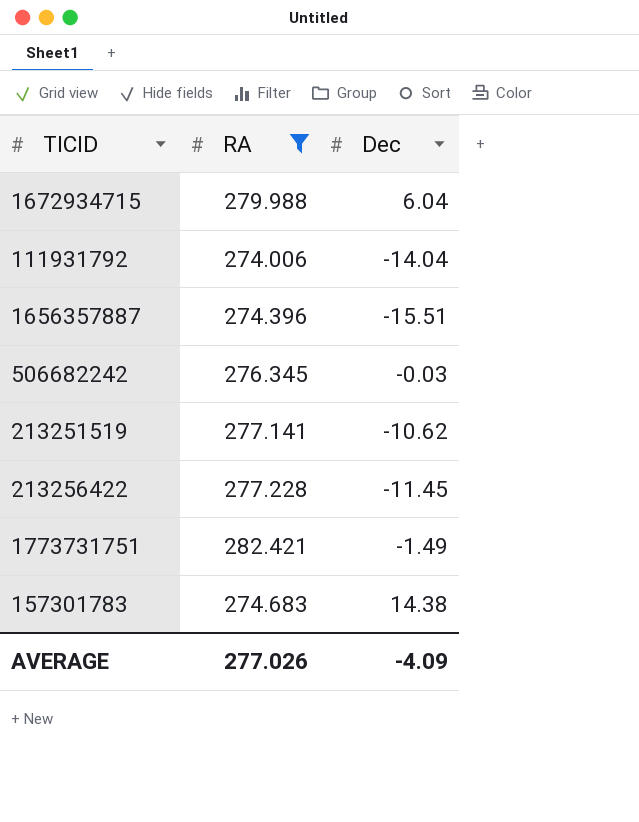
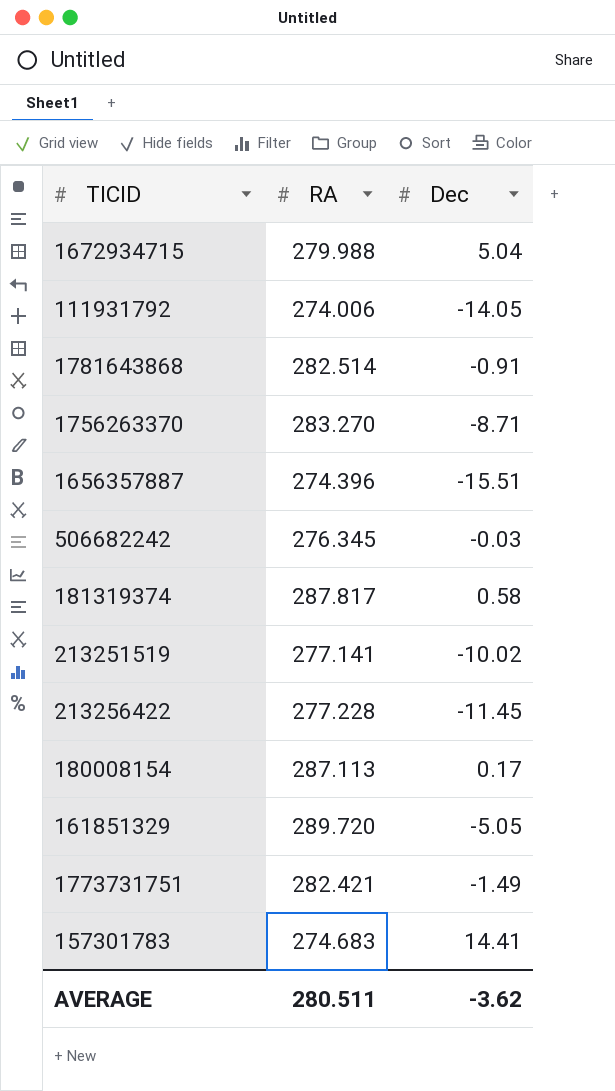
filter: RA <= 282.421 -> none
1672934715 | Dec: 6.04 -> 5.04
111931792 | Dec: -14.04 -> -14.05
213251519 | Dec: -10.62 -> -10.02
157301783 | Dec: 14.38 -> 14.41
AVERAGE | RA: 277.026 -> 280.511
AVERAGE | Dec: -4.09 -> -3.62

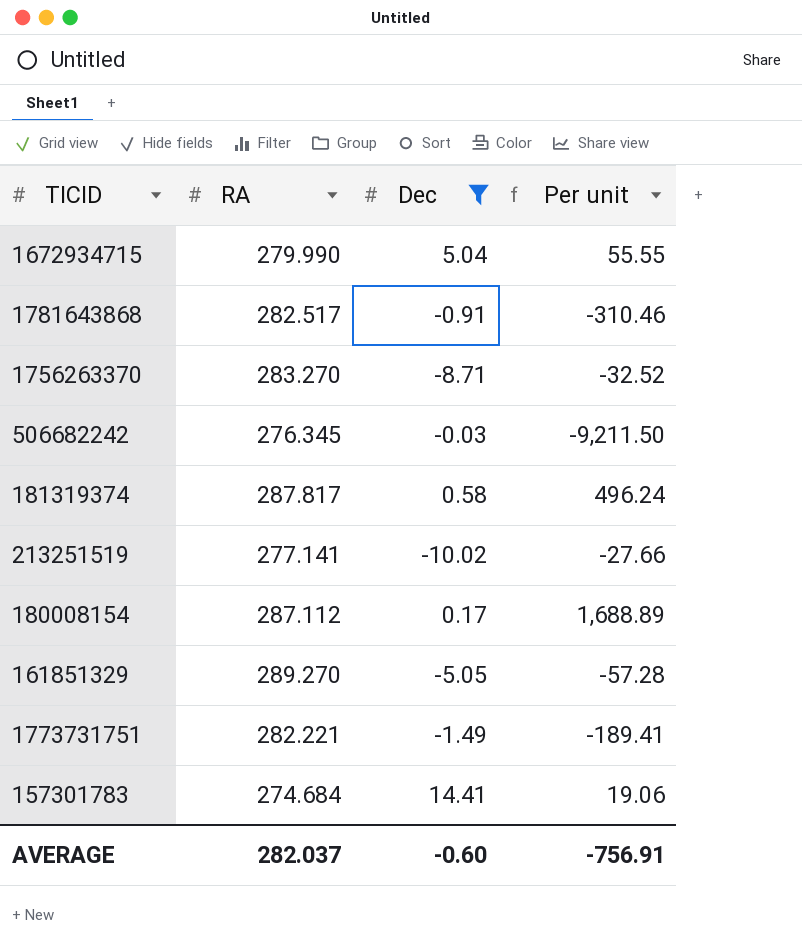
filter: none -> Dec >= -10.02
column Per unit | formula: none -> [RA] / [Dec]
1672934715 | RA: 279.988 -> 279.990
1781643868 | RA: 282.514 -> 282.517
180008154 | RA: 287.113 -> 287.112
161851329 | RA: 289.720 -> 289.270
1773731751 | RA: 282.421 -> 282.221
157301783 | RA: 274.683 -> 274.684
AVERAGE | RA: 280.511 -> 282.037
AVERAGE | Dec: -3.62 -> -0.60

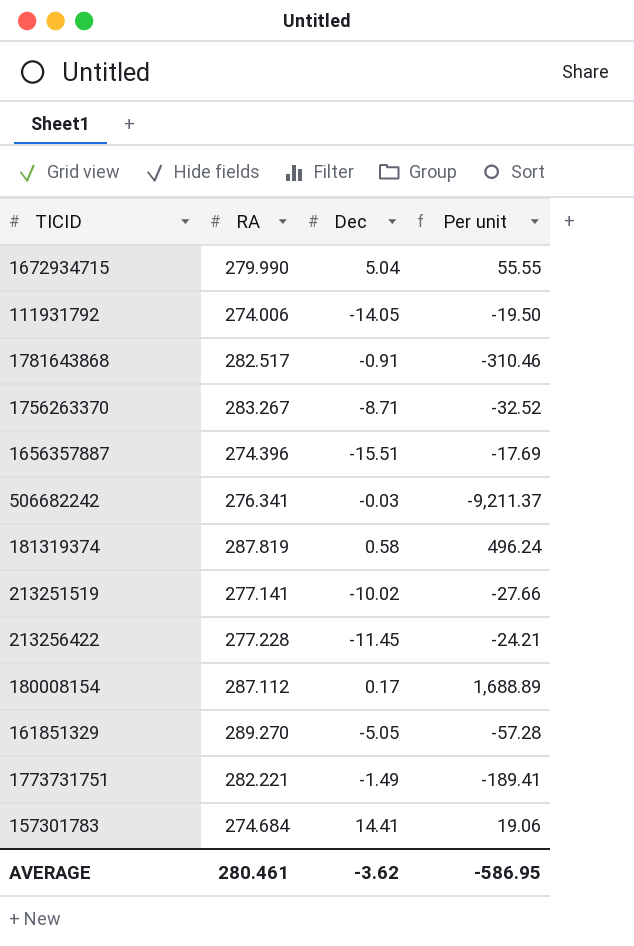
filter: Dec >= -10.02 -> none
1756263370 | RA: 283.270 -> 283.267
506682242 | RA: 276.345 -> 276.341
506682242 | Per unit: -9,211.50 -> -9,211.37
181319374 | RA: 287.817 -> 287.819
AVERAGE | RA: 282.037 -> 280.461
AVERAGE | Dec: -0.60 -> -3.62
AVERAGE | Per unit: -756.91 -> -586.95

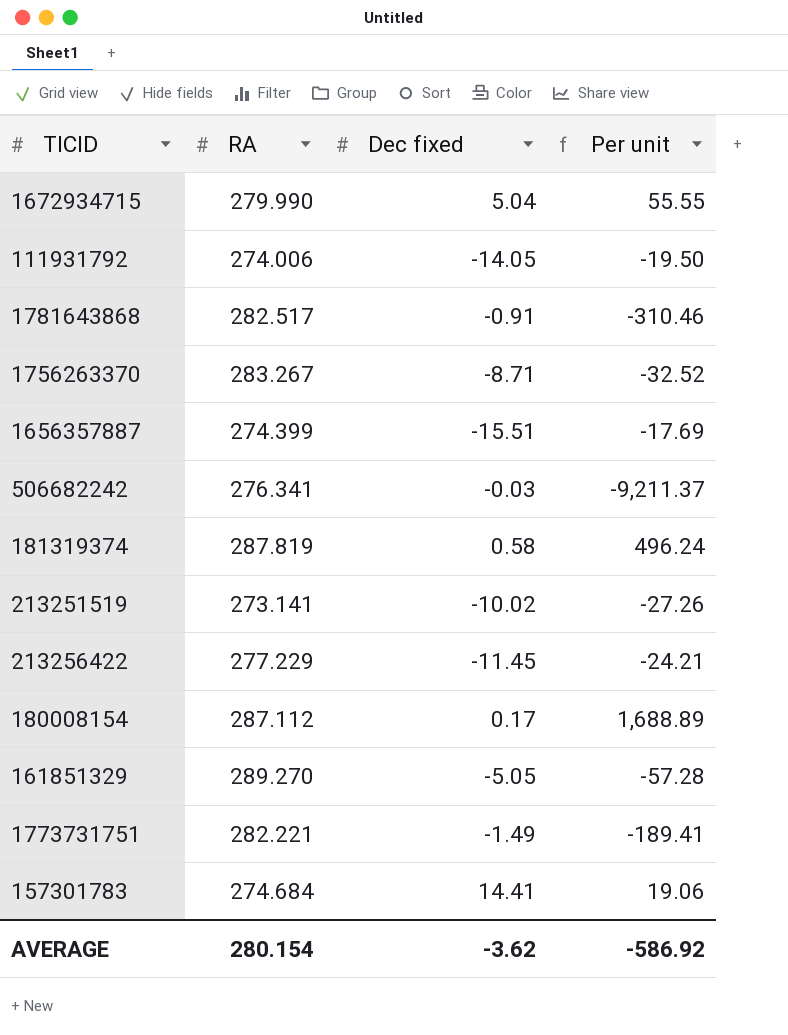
column name: Dec -> Dec fixed
1656357887 | RA: 274.396 -> 274.399
213251519 | RA: 277.141 -> 273.141
213251519 | Per unit: -27.66 -> -27.26
213256422 | RA: 277.228 -> 277.229
AVERAGE | RA: 280.461 -> 280.154
AVERAGE | Per unit: -586.95 -> -586.92

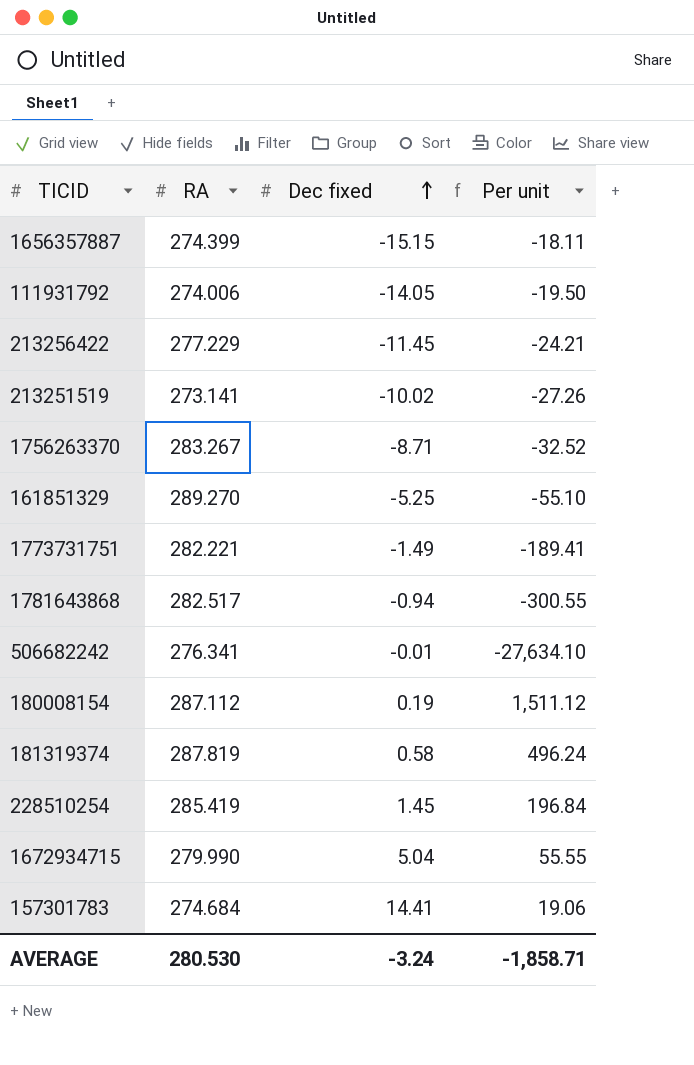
row order: none -> Dec fixed ascending
1656357887 | Dec fixed: -15.51 -> -15.15
1656357887 | Per unit: -17.69 -> -18.11
161851329 | Dec fixed: -5.05 -> -5.25
161851329 | Per unit: -57.28 -> -55.10
1781643868 | Dec fixed: -0.91 -> -0.94
1781643868 | Per unit: -310.46 -> -300.55
506682242 | Dec fixed: -0.03 -> -0.01
506682242 | Per unit: -9,211.37 -> -27,634.10
180008154 | Dec fixed: 0.17 -> 0.19
180008154 | Per unit: 1,688.89 -> 1,511.12
row 228510254: none -> 285.419 | 1.45 | 196.84
AVERAGE | RA: 280.154 -> 280.530
AVERAGE | Dec fixed: -3.62 -> -3.24
AVERAGE | Per unit: -586.92 -> -1,858.71

